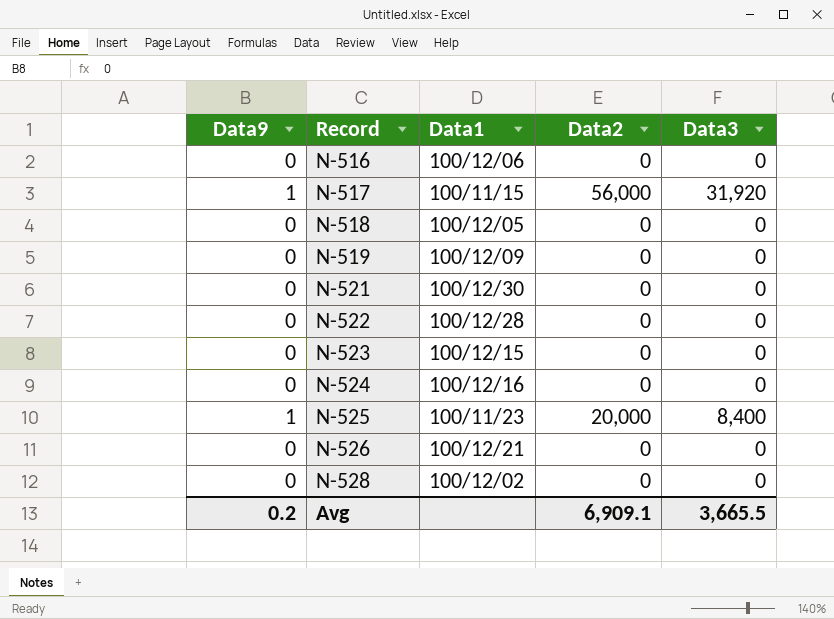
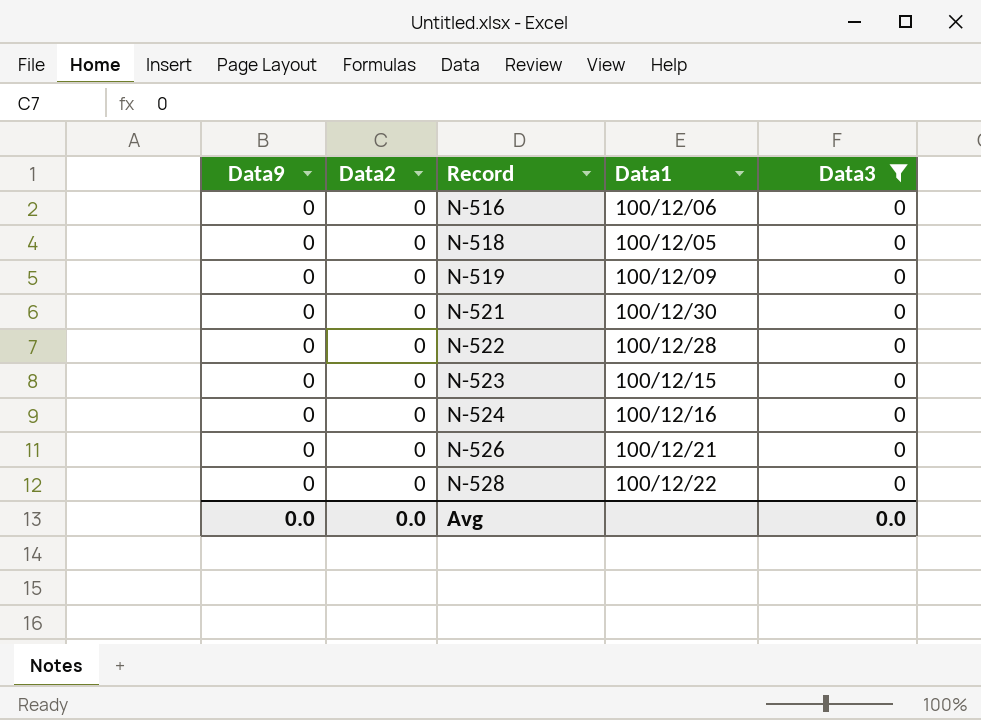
filter: none -> Data3 = 0
column Data2 | position: 4 -> 2
N-528 | Data1: 100/12/02 -> 100/12/22
Avg | Data9: 0.2 -> 0.0
Avg | Data2: 6,909.1 -> 0.0
Avg | Data3: 3,665.5 -> 0.0

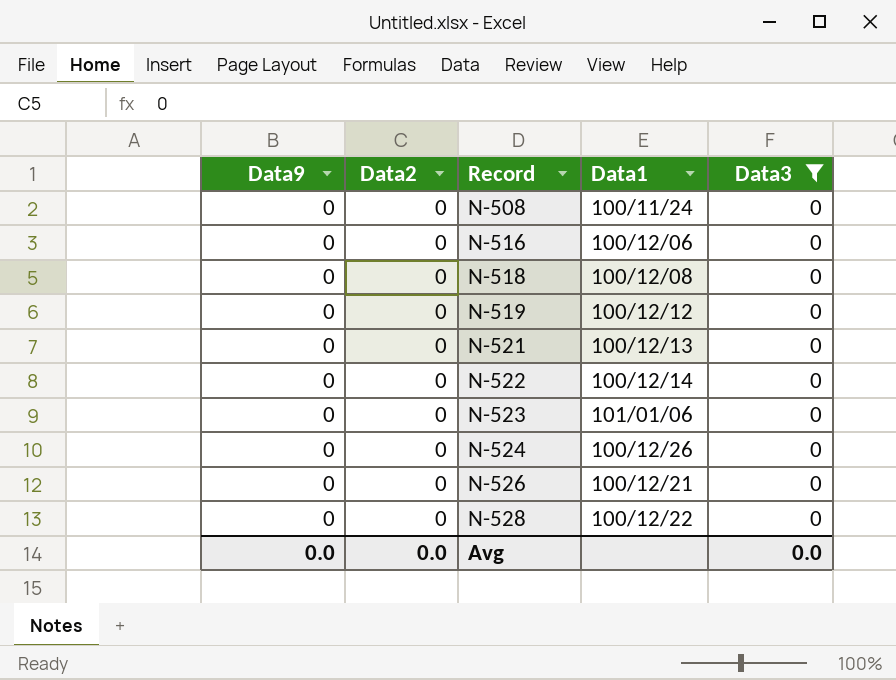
row N-508: none -> 0 | 0 | 100/11/24 | 0
N-518 | Data1: 100/12/05 -> 100/12/08
N-519 | Data1: 100/12/09 -> 100/12/12
N-521 | Data1: 100/12/30 -> 100/12/13
N-522 | Data1: 100/12/28 -> 100/12/14
N-523 | Data1: 100/12/15 -> 101/01/06
N-524 | Data1: 100/12/16 -> 100/12/26

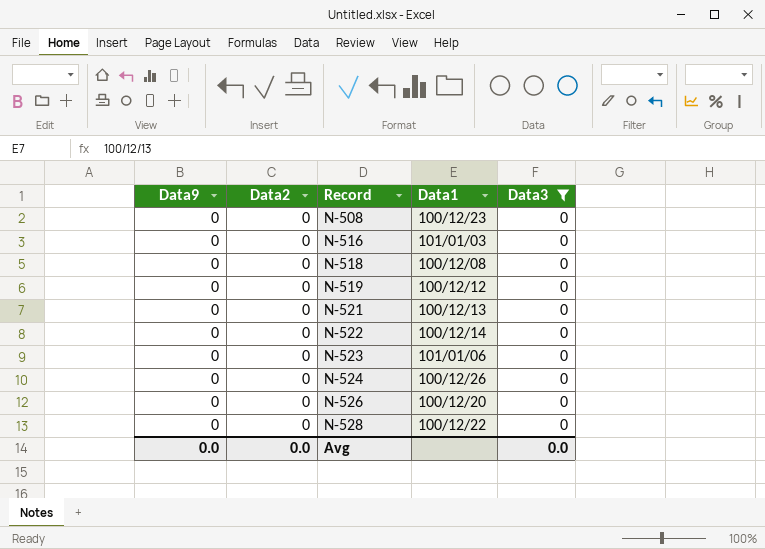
N-508 | Data1: 100/11/24 -> 100/12/23
N-516 | Data1: 100/12/06 -> 101/01/03
N-526 | Data1: 100/12/21 -> 100/12/20

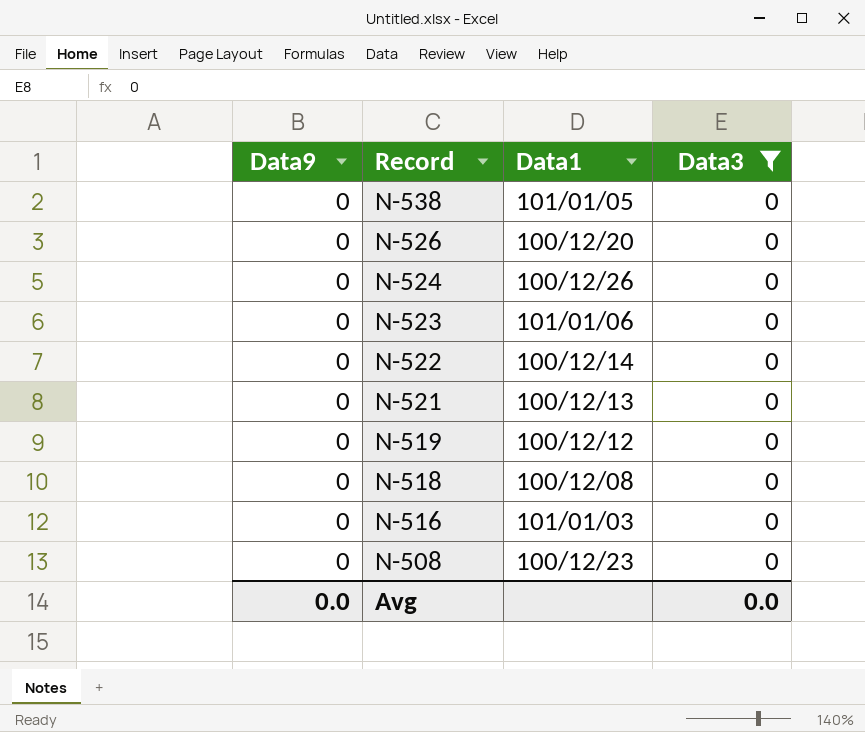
row order: Record ascending -> Record descending
column Data2 | position: 2 -> none
row N-528: 0 | 0 | 100/12/22 | 0 -> none
row N-538: none -> 0 | 101/01/05 | 0

